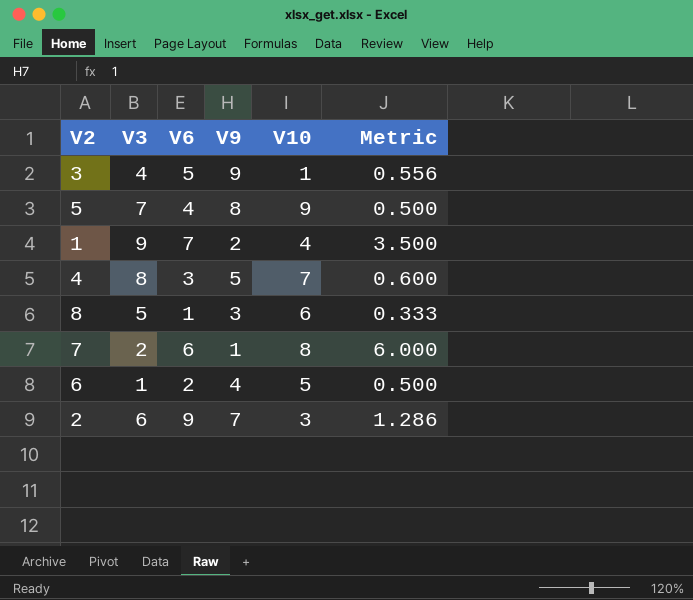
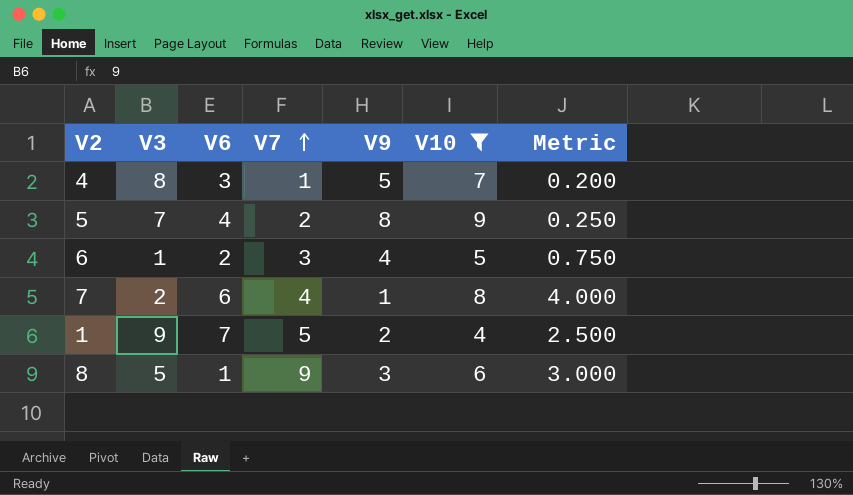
filter: none -> V10 >= 4
row order: none -> V7 ascending
column V7 | position: none -> 4
column Metric | formula: [V6] / [V9] -> [V7] / [V9]

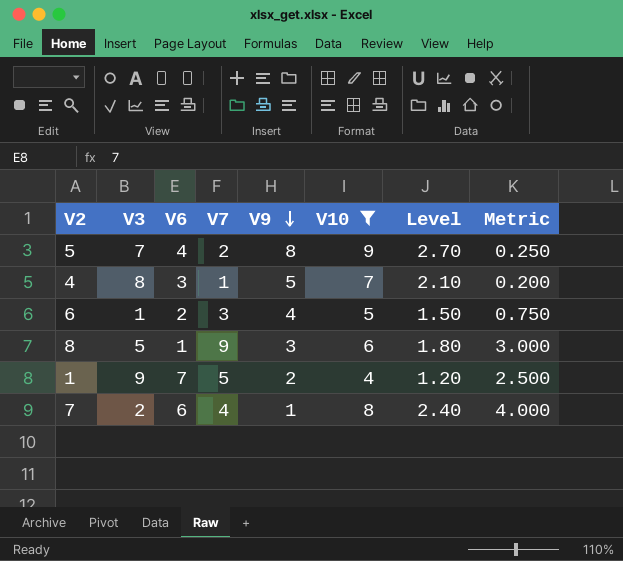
row order: V7 ascending -> V9 descending
column Level | formula: none -> [V10] * 0.3

